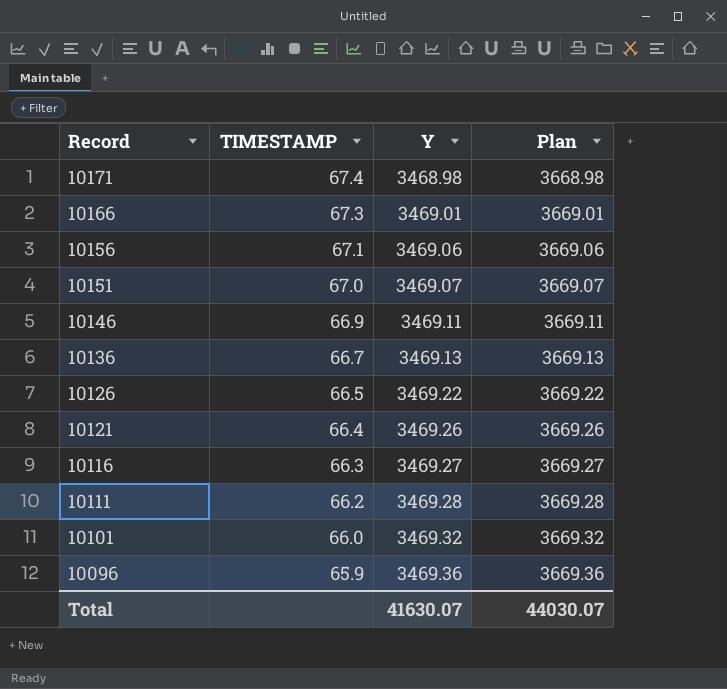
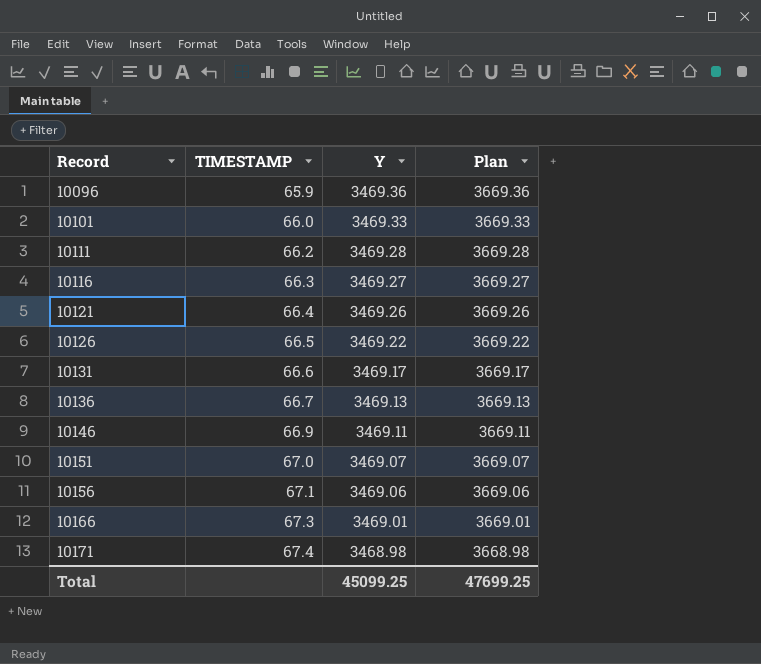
row order: Record descending -> Record ascending
10101 | Y: 3469.32 -> 3469.33
10101 | Plan: 3669.32 -> 3669.33
row 10131: none -> 66.6 | 3469.17 | 3669.17
Total | Y: 41630.07 -> 45099.25
Total | Plan: 44030.07 -> 47699.25

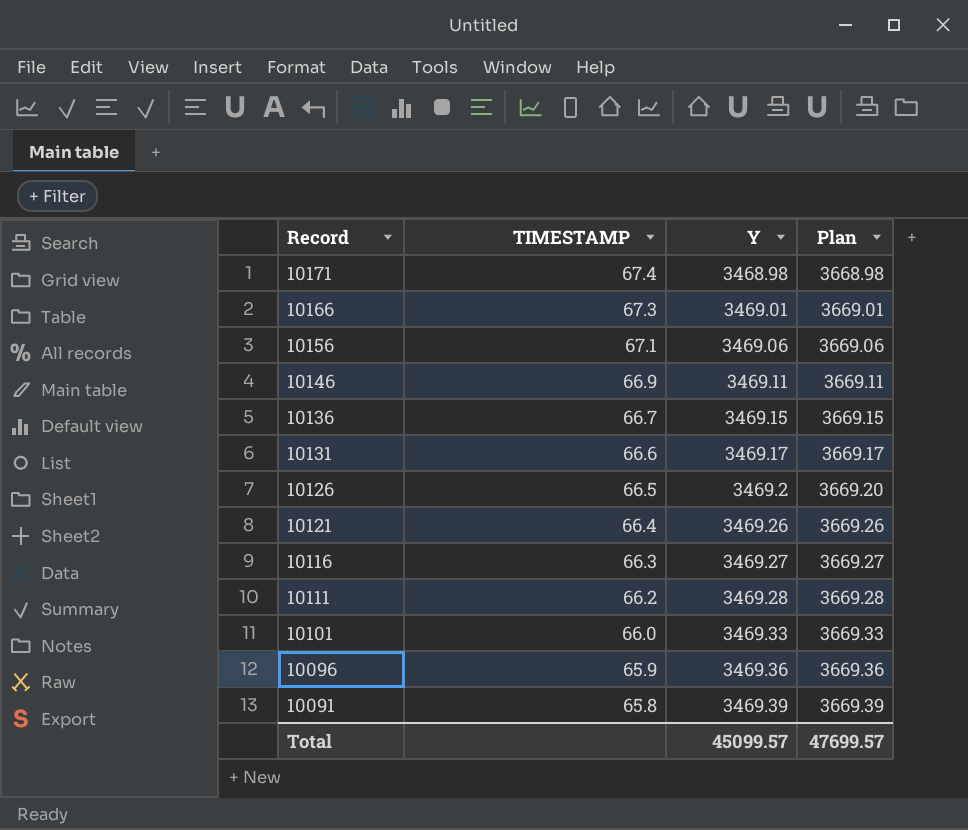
row order: Record ascending -> Record descending
row 10151: 67.0 | 3469.07 | 3669.07 -> none
10136 | Y: 3469.13 -> 3469.15
10136 | Plan: 3669.13 -> 3669.15
10126 | Y: 3469.22 -> 3469.2
10126 | Plan: 3669.22 -> 3669.20
row 10091: none -> 65.8 | 3469.39 | 3669.39
Total | Y: 45099.25 -> 45099.57
Total | Plan: 47699.25 -> 47699.57

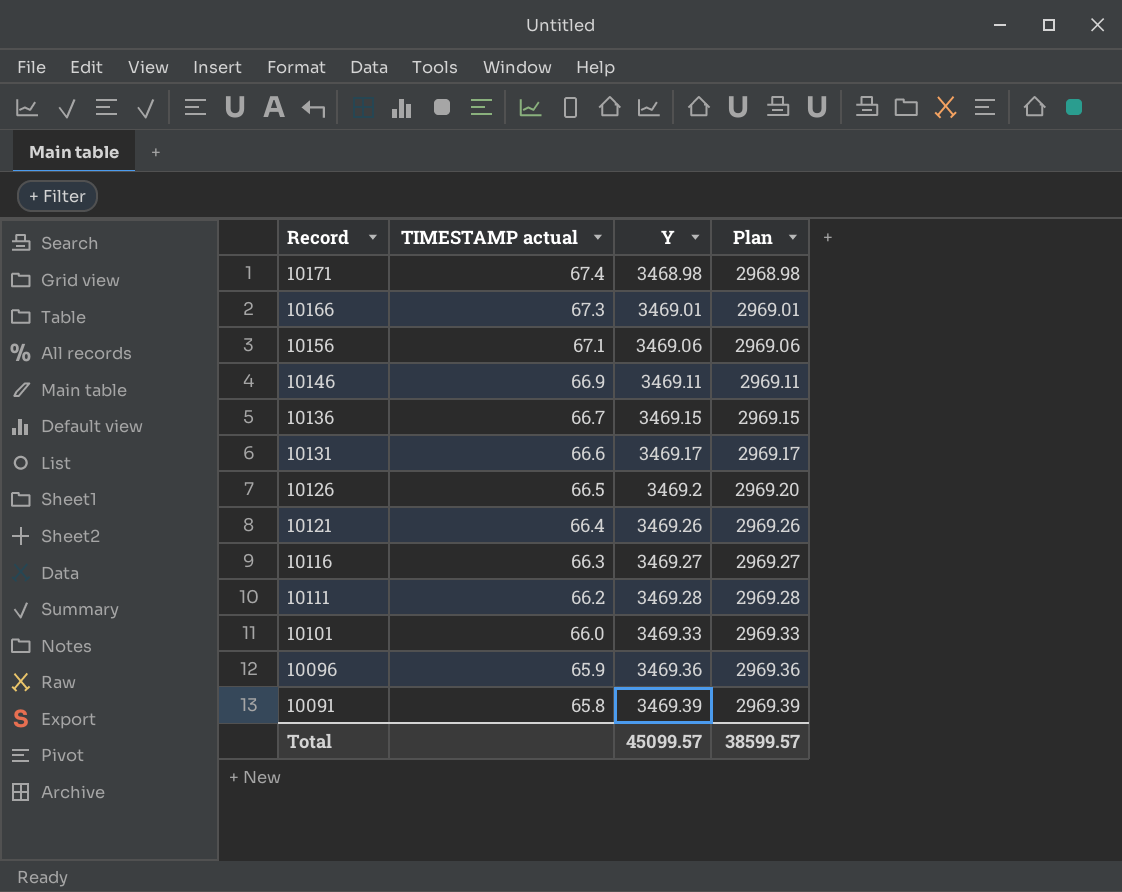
column name: TIMESTAMP -> TIMESTAMP actual
column Plan | formula: [Y] + 200 -> [Y] - 500
Total | Plan: 47699.57 -> 38599.57

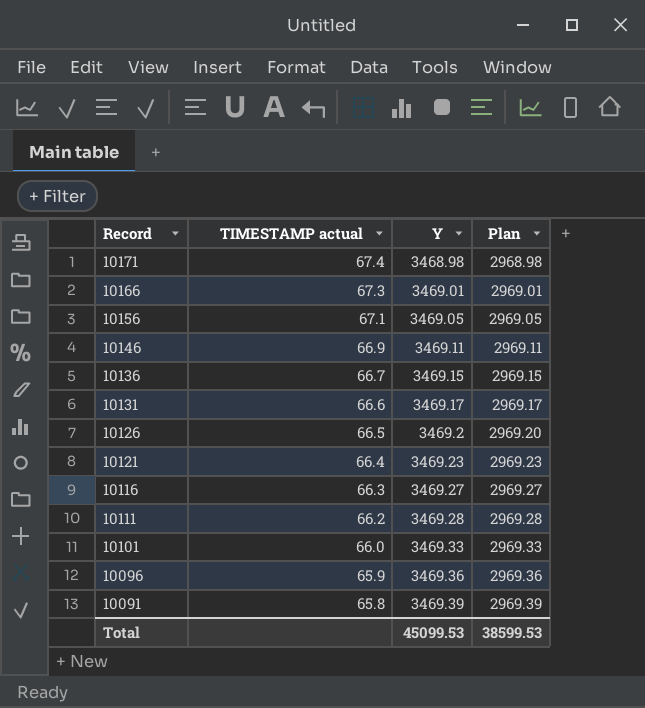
10156 | Y: 3469.06 -> 3469.05
10156 | Plan: 2969.06 -> 2969.05
10121 | Y: 3469.26 -> 3469.23
10121 | Plan: 2969.26 -> 2969.23
Total | Y: 45099.57 -> 45099.53
Total | Plan: 38599.57 -> 38599.53

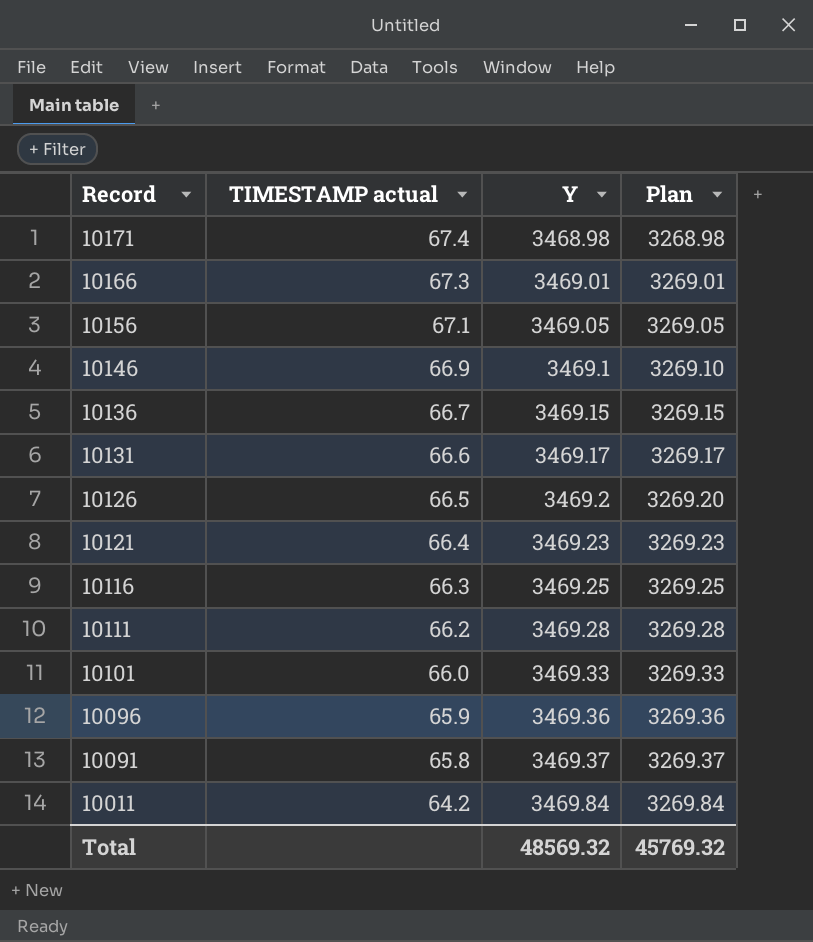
column Plan | formula: [Y] - 500 -> [Y] - 200
10146 | Y: 3469.11 -> 3469.1
10116 | Y: 3469.27 -> 3469.25
10091 | Y: 3469.39 -> 3469.37
row 10011: none -> 64.2 | 3469.84 | 3269.84
Total | Y: 45099.53 -> 48569.32
Total | Plan: 38599.53 -> 45769.32

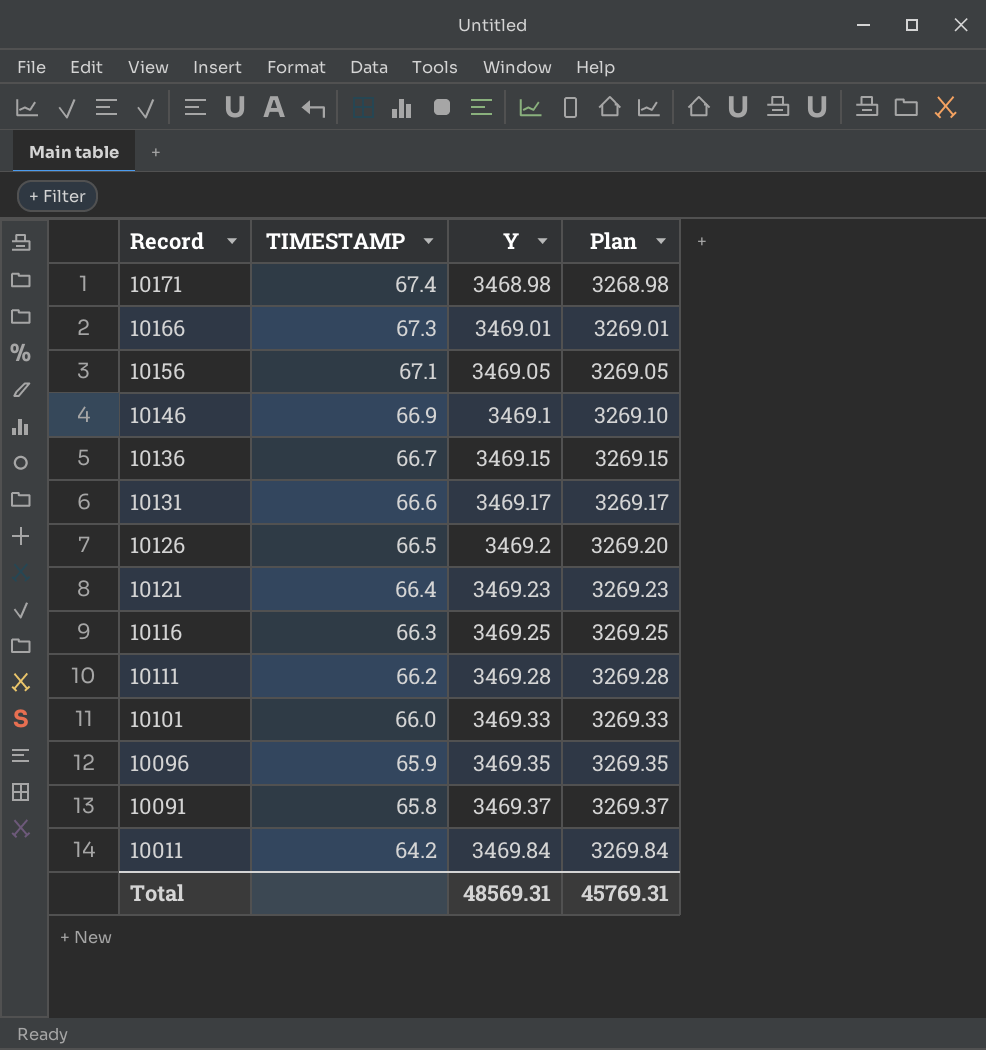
column name: TIMESTAMP actual -> TIMESTAMP
10096 | Y: 3469.36 -> 3469.35
10096 | Plan: 3269.36 -> 3269.35
Total | Y: 48569.32 -> 48569.31
Total | Plan: 45769.32 -> 45769.31

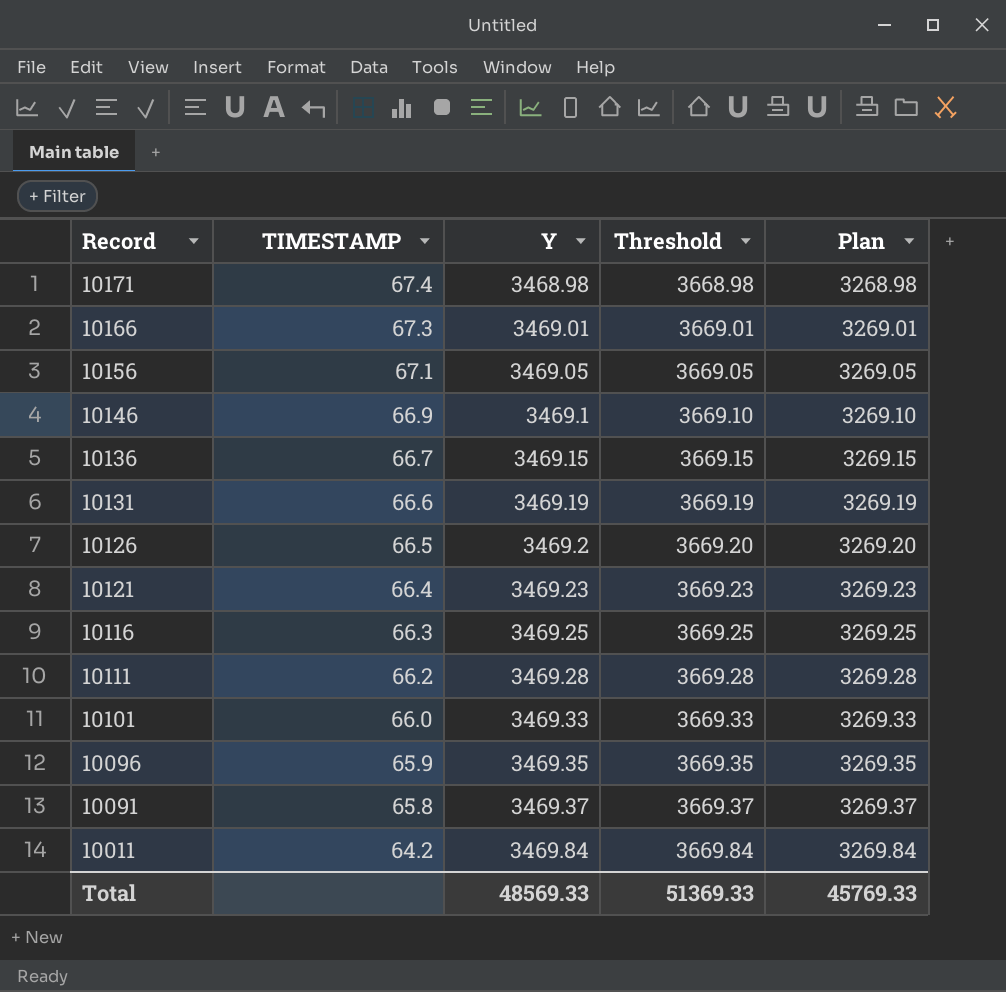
column Threshold | formula: none -> [Y] + 200
10131 | Y: 3469.17 -> 3469.19
10131 | Plan: 3269.17 -> 3269.19
Total | Y: 48569.31 -> 48569.33
Total | Plan: 45769.31 -> 45769.33

